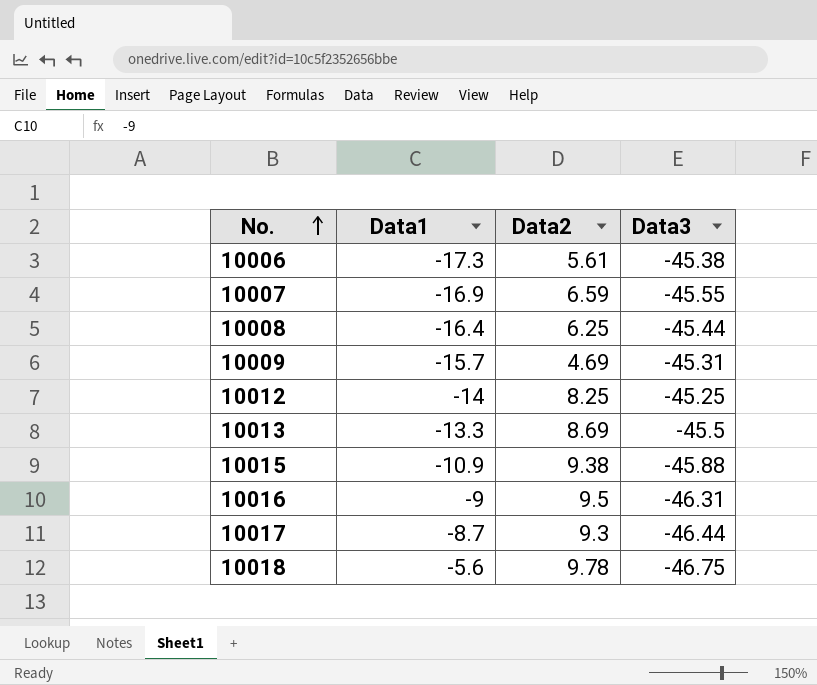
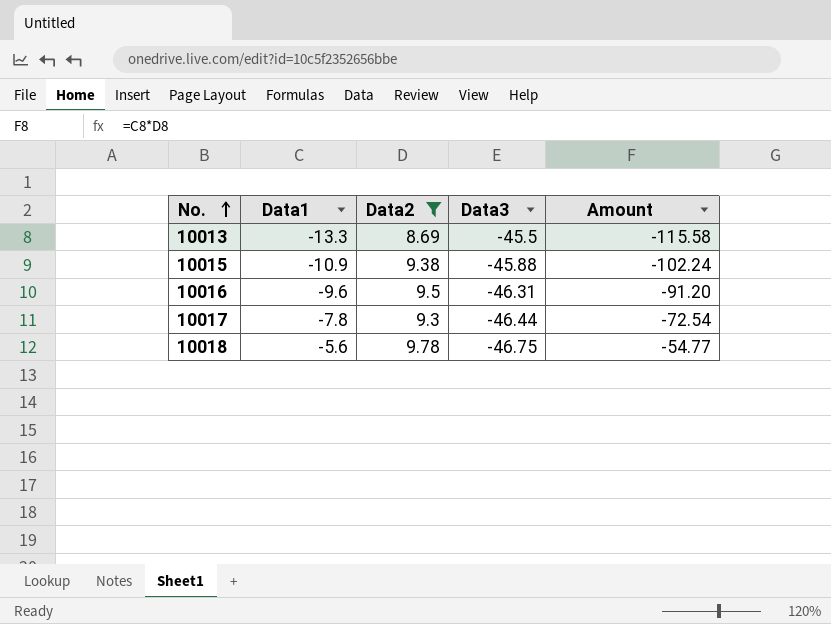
filter: none -> Data2 >= 8.69
column Amount | formula: none -> [Data1] * [Data2]
10016 | Data1: -9 -> -9.6
10017 | Data1: -8.7 -> -7.8

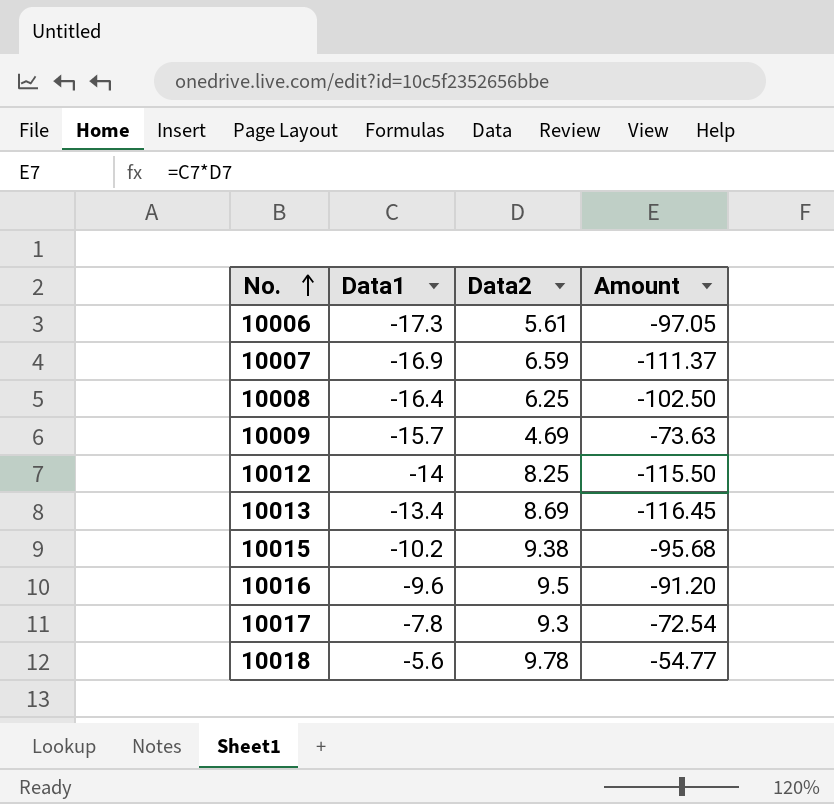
filter: Data2 >= 8.69 -> none
column Data3 | position: 4 -> none
10013 | Data1: -13.3 -> -13.4
10013 | Amount: -115.58 -> -116.45
10015 | Data1: -10.9 -> -10.2
10015 | Amount: -102.24 -> -95.68

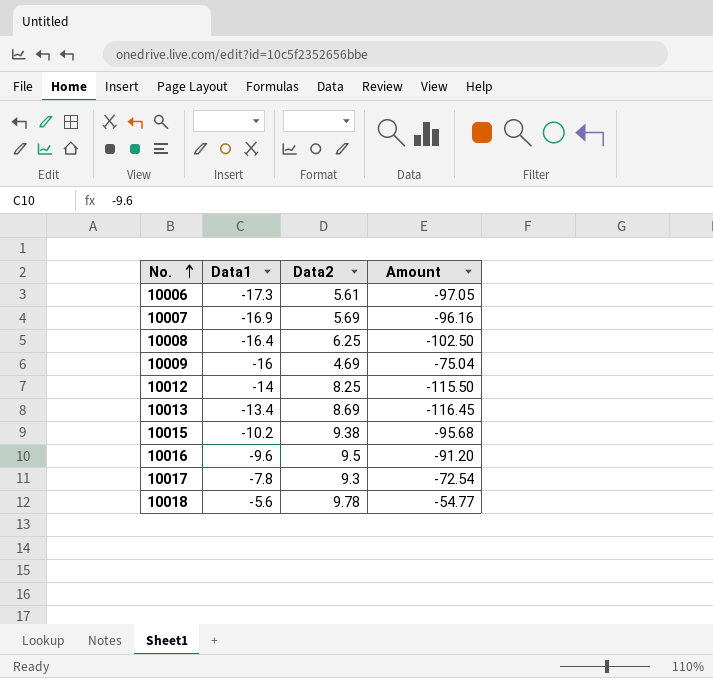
10007 | Data2: 6.59 -> 5.69
10007 | Amount: -111.37 -> -96.16
10009 | Data1: -15.7 -> -16
10009 | Amount: -73.63 -> -75.04

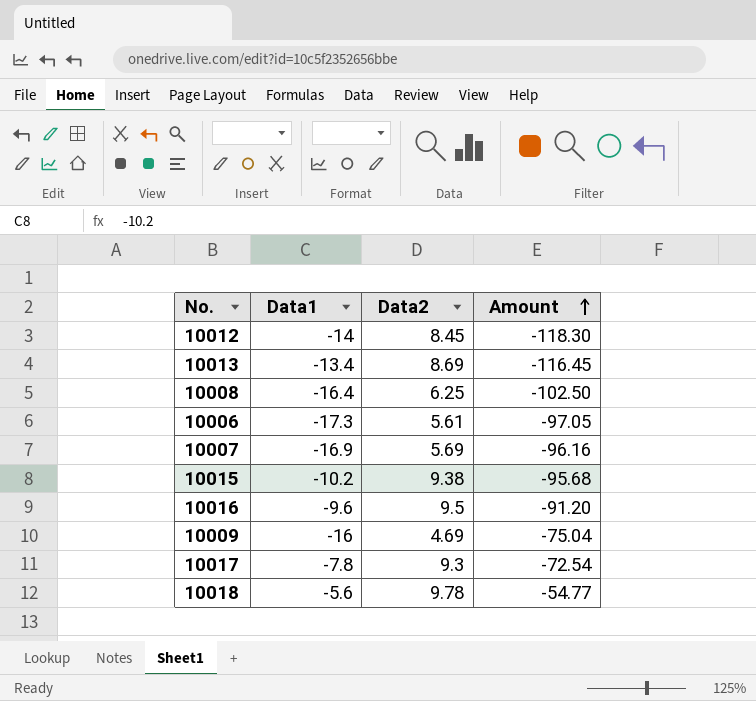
row order: No. ascending -> Amount ascending
10012 | Data2: 8.25 -> 8.45
10012 | Amount: -115.50 -> -118.30

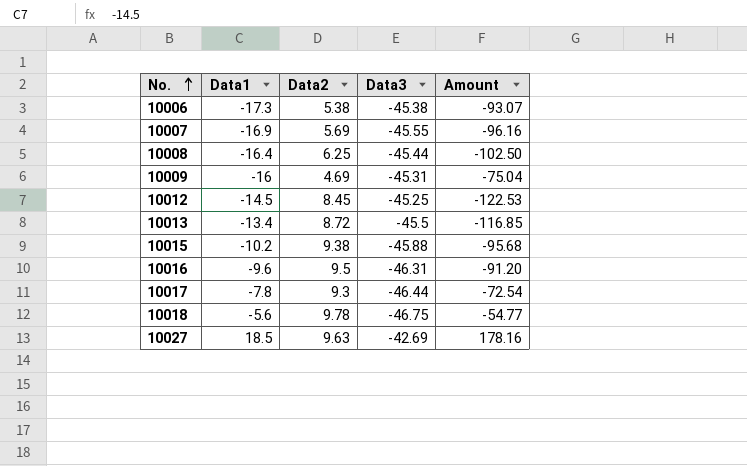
row order: Amount ascending -> No. ascending
column Data3 | position: none -> 4
10006 | Data2: 5.61 -> 5.38
10006 | Amount: -97.05 -> -93.07
10012 | Data1: -14 -> -14.5
10012 | Amount: -118.30 -> -122.53
10013 | Data2: 8.69 -> 8.72
10013 | Amount: -116.45 -> -116.85
row 10027: none -> 18.5 | 9.63 | -42.69 | 178.16

